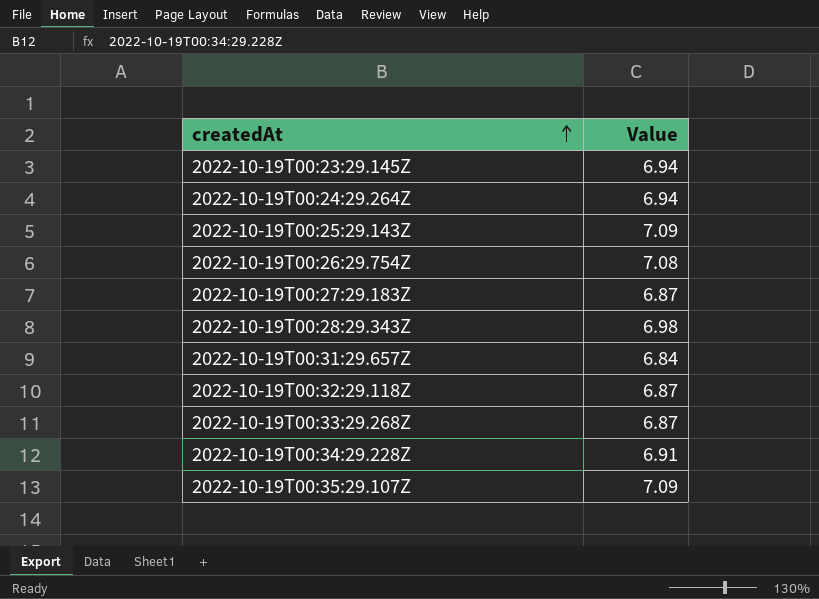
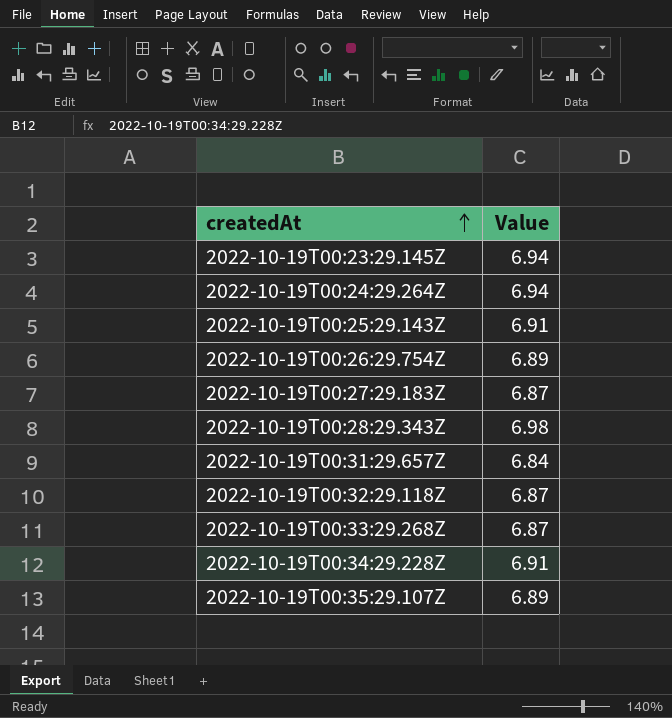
2022-10-19T00:25:29.143Z | Value: 7.09 -> 6.91
2022-10-19T00:26:29.754Z | Value: 7.08 -> 6.89
2022-10-19T00:35:29.107Z | Value: 7.09 -> 6.89

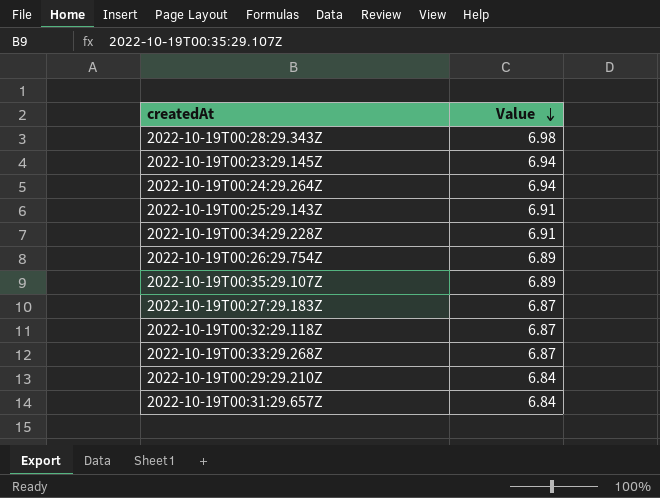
row order: createdAt ascending -> Value descending
row 2022-10-19T00:29:29.210Z: none -> 6.84

